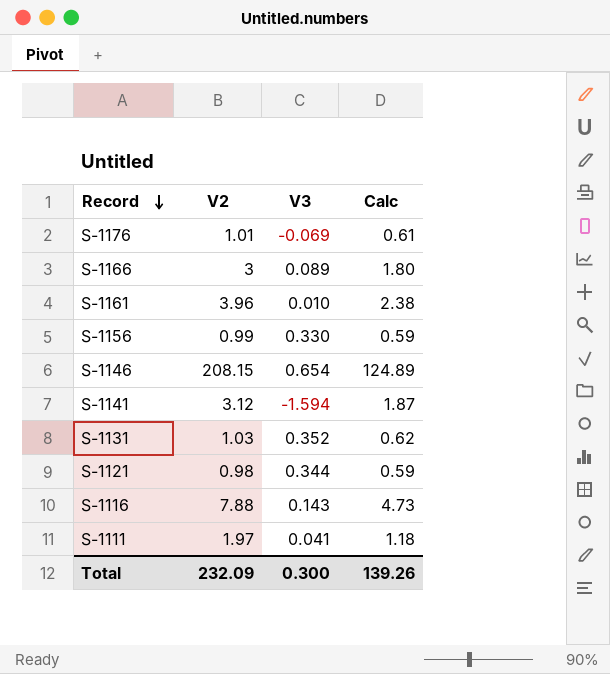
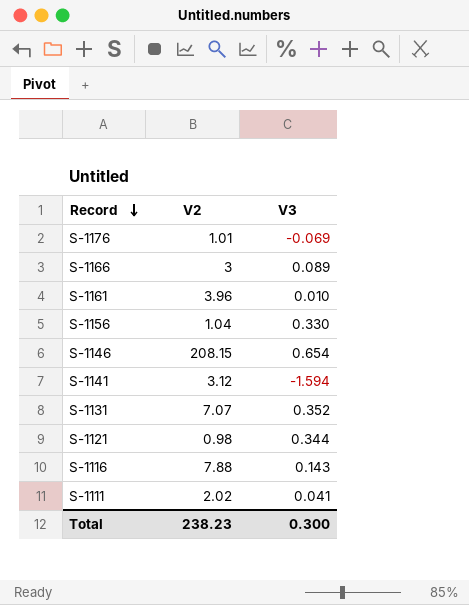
column Calc | formula: [V2] * 0.6 -> none
S-1156 | V2: 0.99 -> 1.04
S-1131 | V2: 1.03 -> 7.07
S-1111 | V2: 1.97 -> 2.02
Total | V2: 232.09 -> 238.23

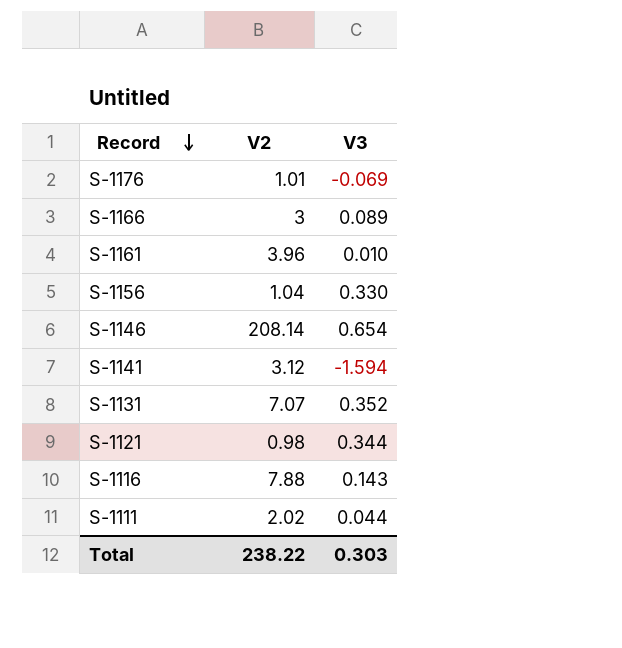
S-1146 | V2: 208.15 -> 208.14
S-1111 | V3: 0.041 -> 0.044
Total | V2: 238.23 -> 238.22
Total | V3: 0.300 -> 0.303

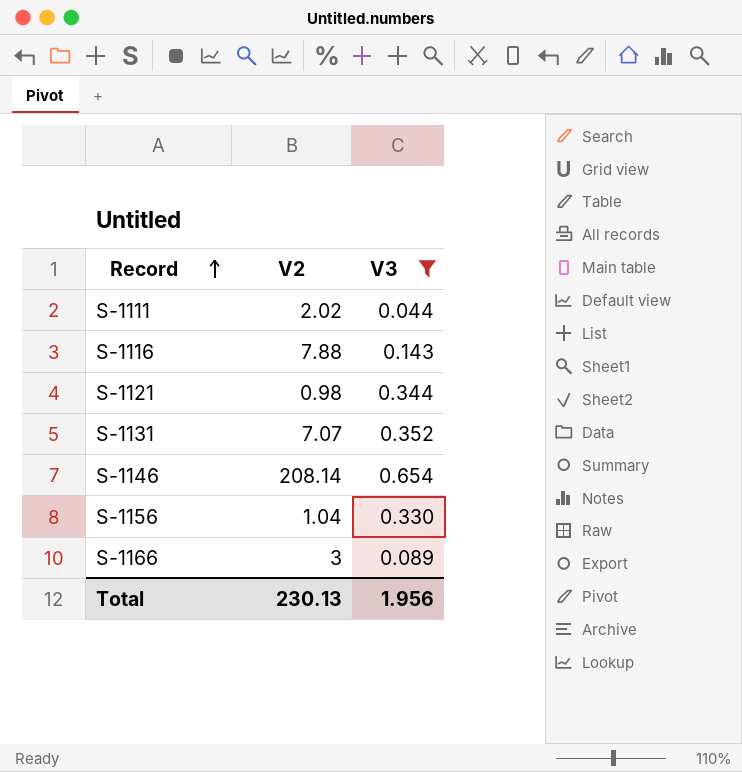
filter: none -> V3 >= 0.044
row order: Record descending -> Record ascending
Total | V2: 238.22 -> 230.13
Total | V3: 0.303 -> 1.956

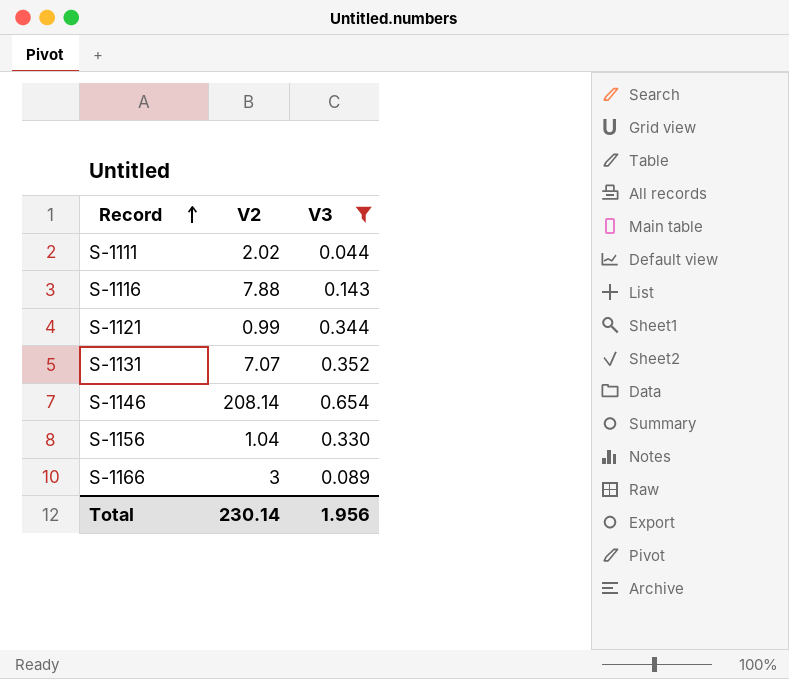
S-1121 | V2: 0.98 -> 0.99
Total | V2: 230.13 -> 230.14

